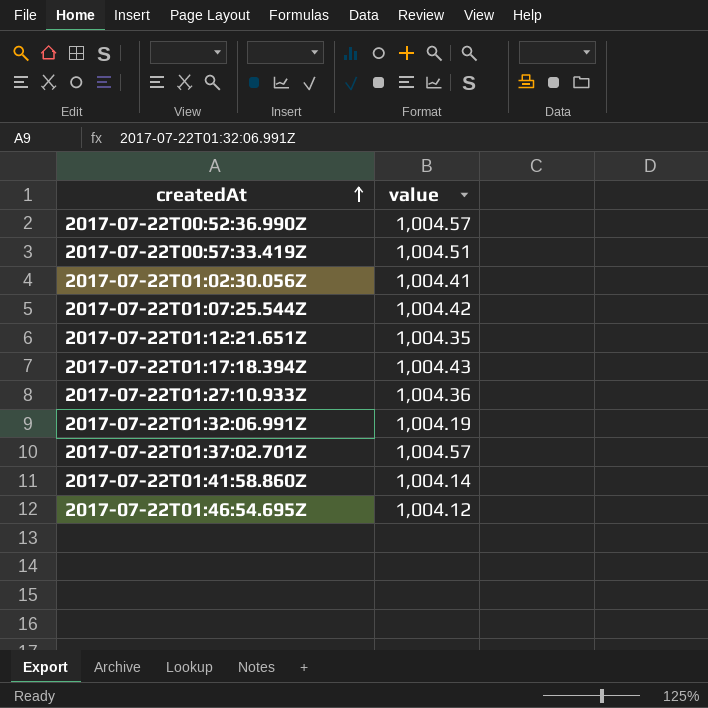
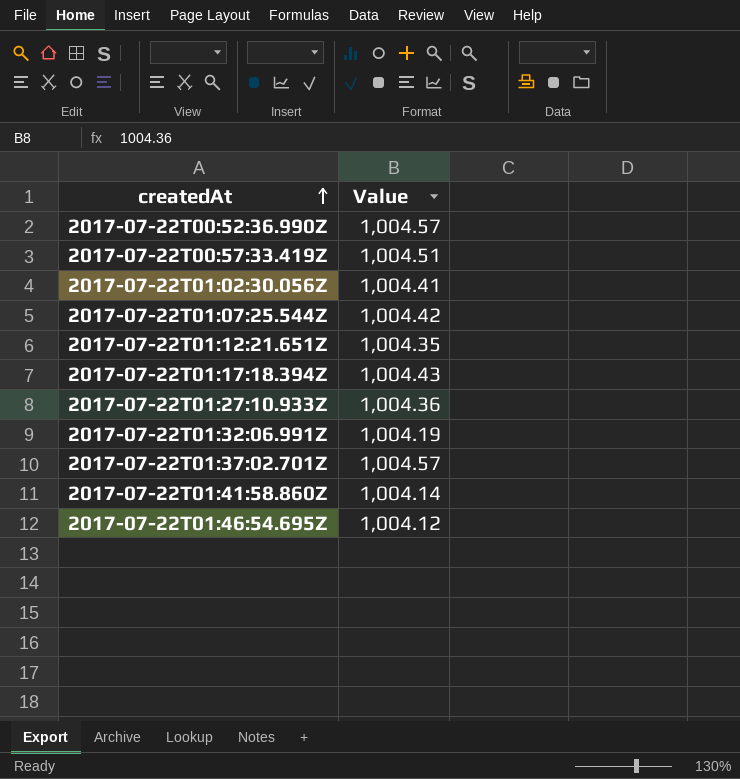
column name: value -> Value

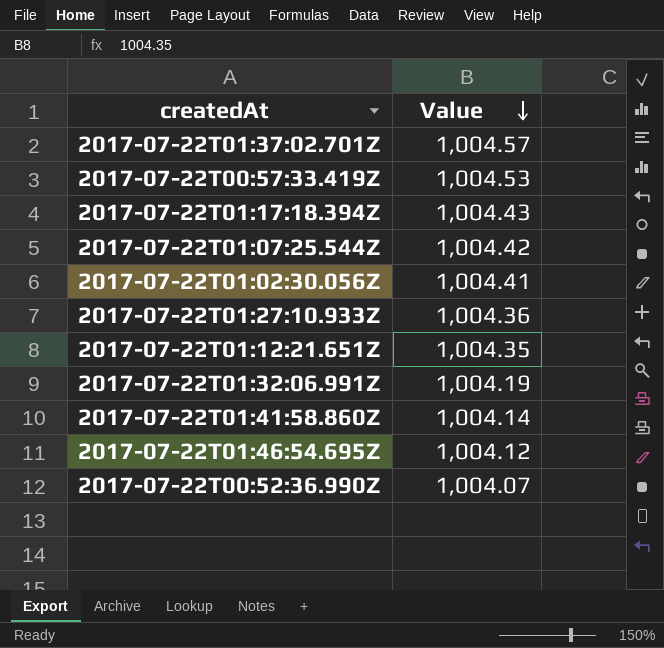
row order: createdAt ascending -> Value descending
2017-07-22T00:57:33.419Z | Value: 1,004.51 -> 1,004.53
2017-07-22T00:52:36.990Z | Value: 1,004.57 -> 1,004.07

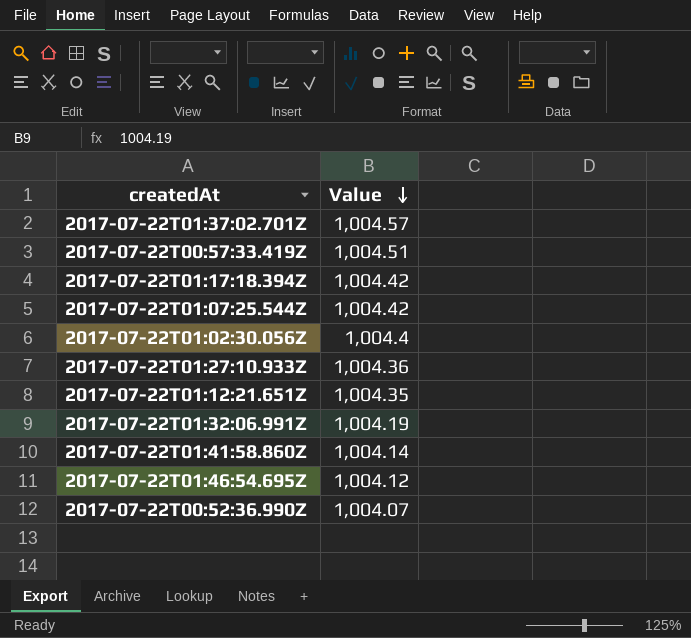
2017-07-22T00:57:33.419Z | Value: 1,004.53 -> 1,004.51
2017-07-22T01:17:18.394Z | Value: 1,004.43 -> 1,004.42
2017-07-22T01:02:30.056Z | Value: 1,004.41 -> 1,004.4

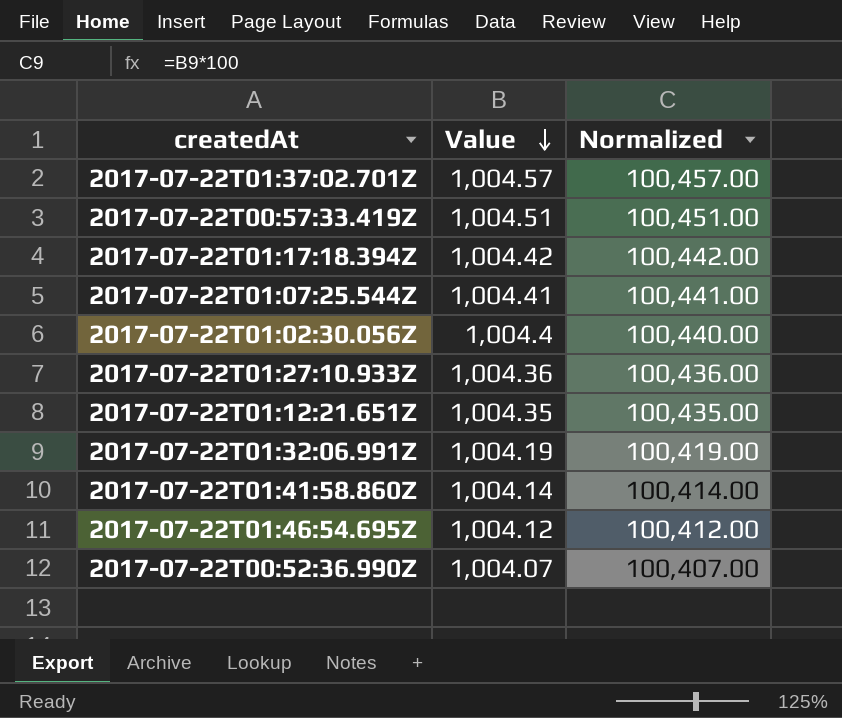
column Normalized | formula: none -> [Value] * 100
2017-07-22T01:07:25.544Z | Value: 1,004.42 -> 1,004.41

